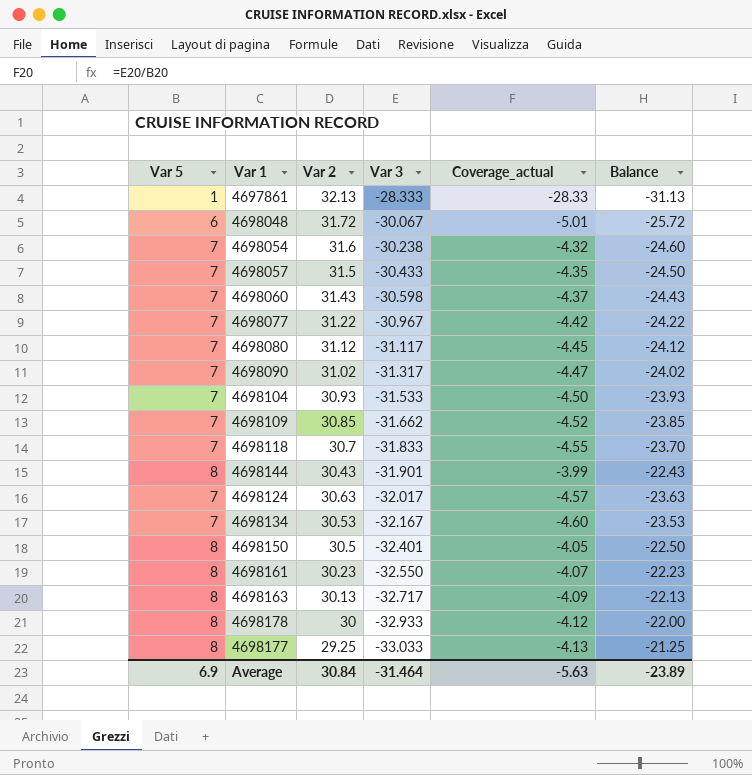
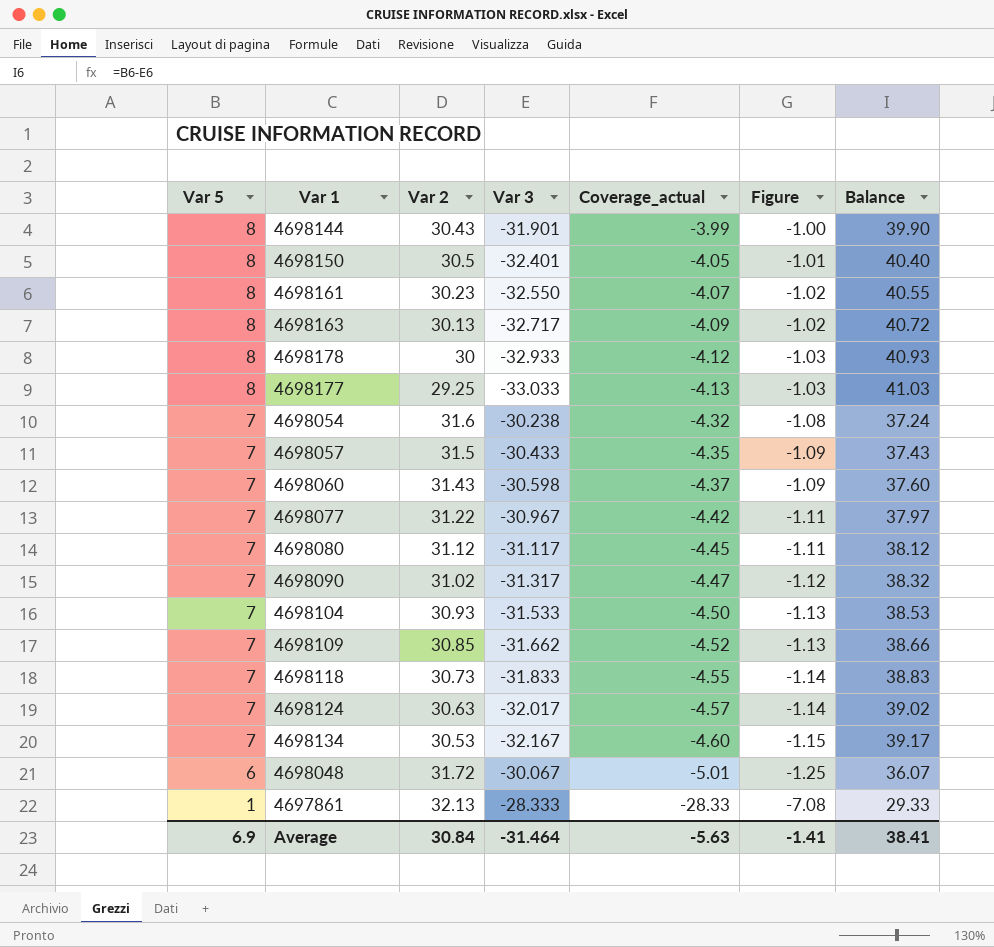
row order: Var 3 descending -> Var 5 descending
column Figure | formula: none -> [Coverage_actual] * 0.25
column Balance | formula: [Var 5] - [Var 2] -> [Var 5] - [Var 3]
4698118 | Var 2: 30.7 -> 30.73
Average | Balance: -23.89 -> 38.41

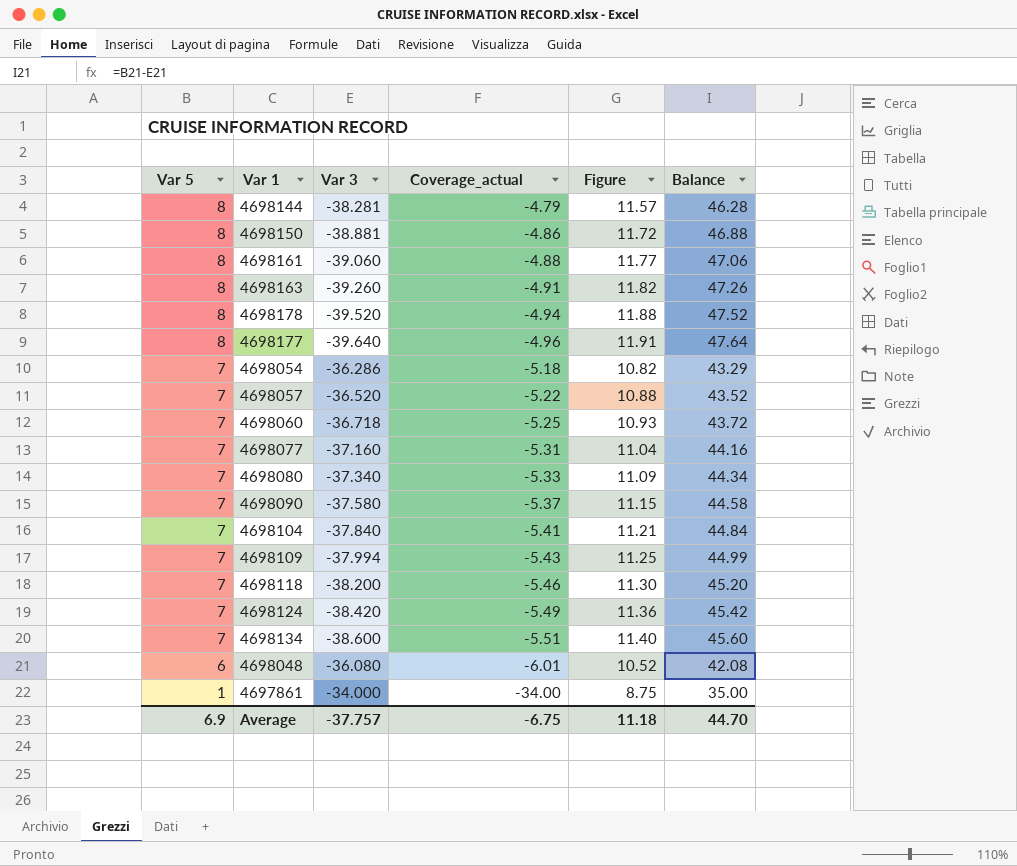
column Var 2 | position: 3 -> none
column Figure | formula: [Coverage_actual] * 0.25 -> [Balance] * 0.25
4698144 | Var 3: -31.901 -> -38.281
4698144 | Coverage_actual: -3.99 -> -4.79
4698144 | Balance: 39.90 -> 46.28
4698150 | Var 3: -32.401 -> -38.881
4698150 | Coverage_actual: -4.05 -> -4.86
4698150 | Balance: 40.40 -> 46.88
4698161 | Var 3: -32.550 -> -39.060
4698161 | Coverage_actual: -4.07 -> -4.88
4698161 | Balance: 40.55 -> 47.06
4698163 | Var 3: -32.717 -> -39.260
4698163 | Coverage_actual: -4.09 -> -4.91
4698163 | Balance: 40.72 -> 47.26
4698178 | Var 3: -32.933 -> -39.520
4698178 | Coverage_actual: -4.12 -> -4.94
4698178 | Balance: 40.93 -> 47.52
4698177 | Var 3: -33.033 -> -39.640
4698177 | Coverage_actual: -4.13 -> -4.96
4698177 | Balance: 41.03 -> 47.64
4698054 | Var 3: -30.238 -> -36.286
4698054 | Coverage_actual: -4.32 -> -5.18
4698054 | Balance: 37.24 -> 43.29
4698057 | Var 3: -30.433 -> -36.520
4698057 | Coverage_actual: -4.35 -> -5.22
4698057 | Balance: 37.43 -> 43.52
4698060 | Var 3: -30.598 -> -36.718
4698060 | Coverage_actual: -4.37 -> -5.25
4698060 | Balance: 37.60 -> 43.72
4698077 | Var 3: -30.967 -> -37.160
4698077 | Coverage_actual: -4.42 -> -5.31
4698077 | Balance: 37.97 -> 44.16
4698080 | Var 3: -31.117 -> -37.340
4698080 | Coverage_actual: -4.45 -> -5.33
4698080 | Balance: 38.12 -> 44.34
4698090 | Var 3: -31.317 -> -37.580
4698090 | Coverage_actual: -4.47 -> -5.37
4698090 | Balance: 38.32 -> 44.58
4698104 | Var 3: -31.533 -> -37.840
4698104 | Coverage_actual: -4.50 -> -5.41
4698104 | Balance: 38.53 -> 44.84
4698109 | Var 3: -31.662 -> -37.994
4698109 | Coverage_actual: -4.52 -> -5.43
4698109 | Balance: 38.66 -> 44.99
4698118 | Var 3: -31.833 -> -38.200
4698118 | Coverage_actual: -4.55 -> -5.46
4698118 | Balance: 38.83 -> 45.20
4698124 | Var 3: -32.017 -> -38.420
4698124 | Coverage_actual: -4.57 -> -5.49
4698124 | Balance: 39.02 -> 45.42
4698134 | Var 3: -32.167 -> -38.600
4698134 | Coverage_actual: -4.60 -> -5.51
4698134 | Balance: 39.17 -> 45.60
4698048 | Var 3: -30.067 -> -36.080
4698048 | Coverage_actual: -5.01 -> -6.01
4698048 | Balance: 36.07 -> 42.08
4697861 | Var 3: -28.333 -> -34.000
4697861 | Coverage_actual: -28.33 -> -34.00
4697861 | Balance: 29.33 -> 35.00
Average | Var 3: -31.464 -> -37.757
Average | Coverage_actual: -5.63 -> -6.75
Average | Figure: -1.41 -> 11.18
Average | Balance: 38.41 -> 44.70

